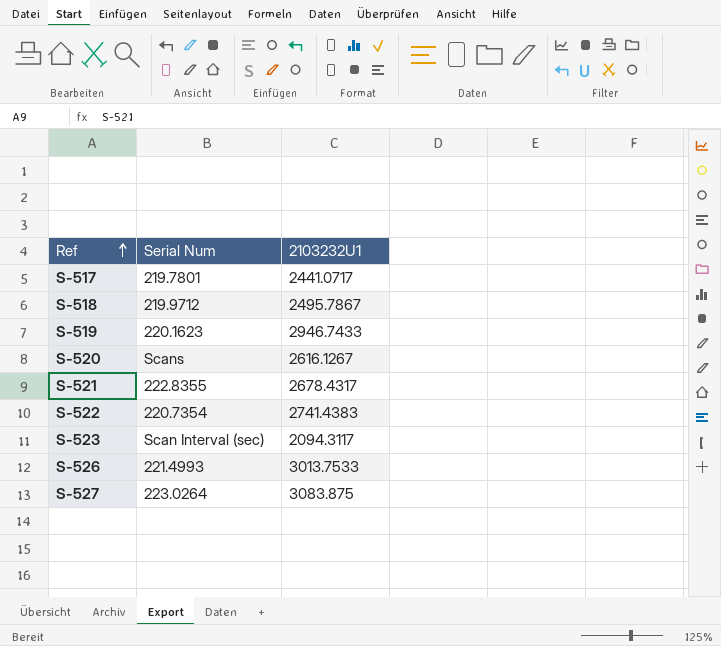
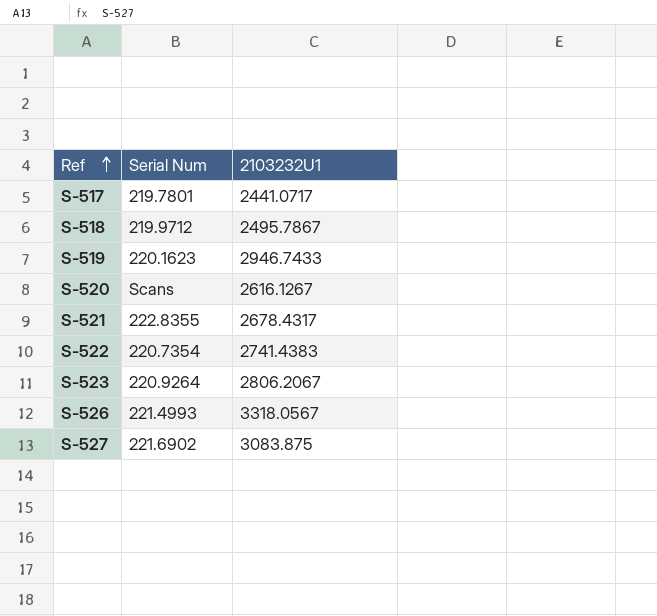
S-523 | Serial Num: Scan Interval (sec) -> 220.9264
S-523 | 2103232U1: 2094.3117 -> 2806.2067
S-526 | 2103232U1: 3013.7533 -> 3318.0567
S-527 | Serial Num: 223.0264 -> 221.6902

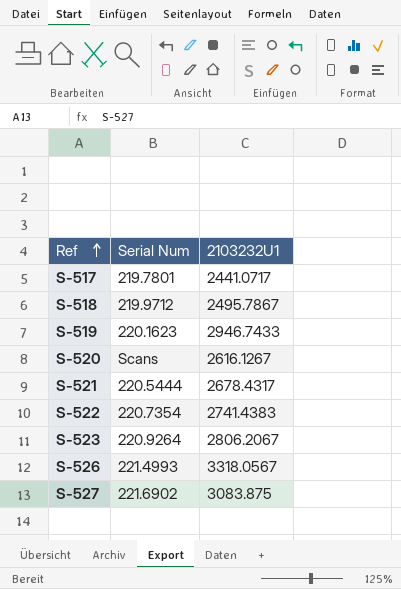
S-521 | Serial Num: 222.8355 -> 220.5444

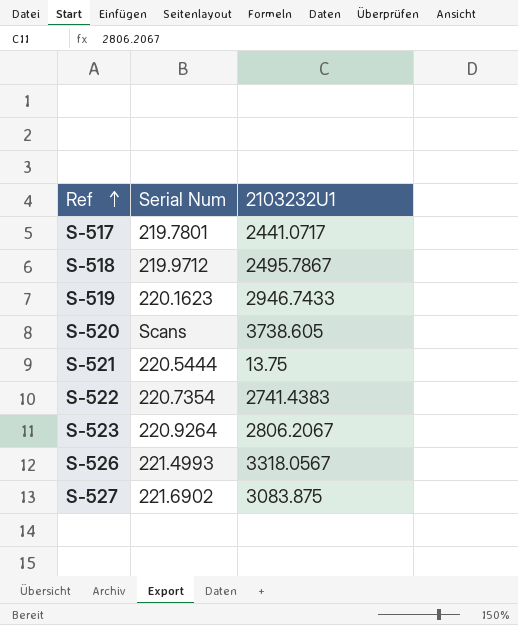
S-520 | 2103232U1: 2616.1267 -> 3738.605
S-521 | 2103232U1: 2678.4317 -> 13.75

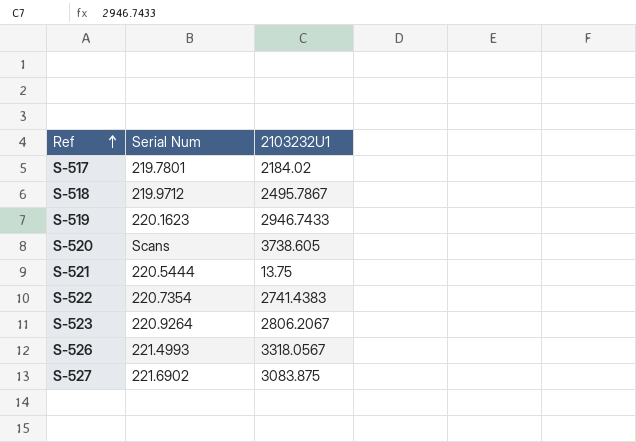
S-517 | 2103232U1: 2441.0717 -> 2184.02

